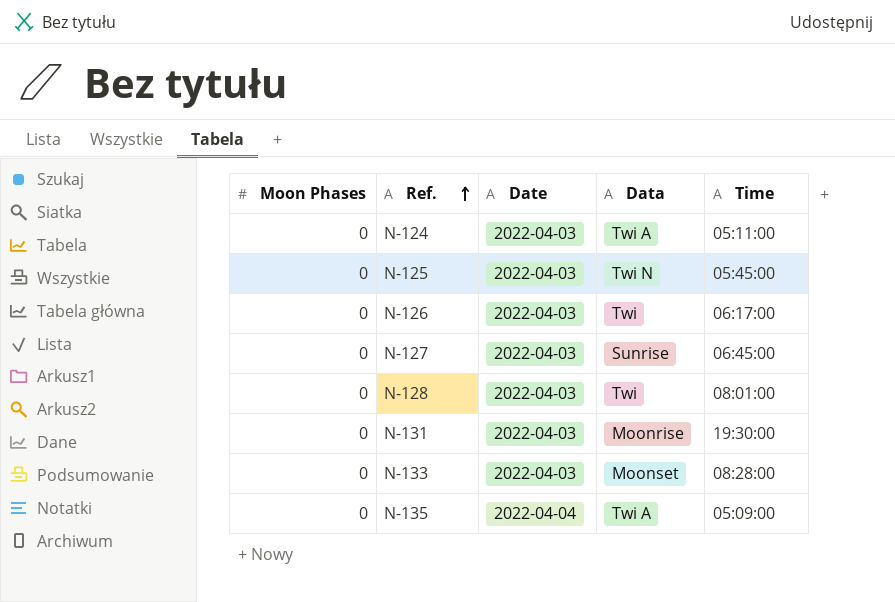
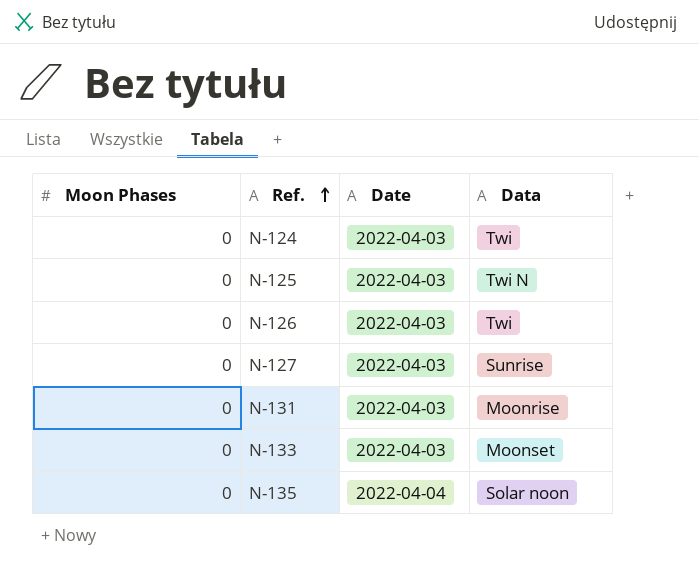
column Time | position: 5 -> none
row N-128: 0 | 2022-04-03 | Twi | 08:01:00 -> none
N-124 | Data: Twi A -> Twi
N-135 | Data: Twi A -> Solar noon

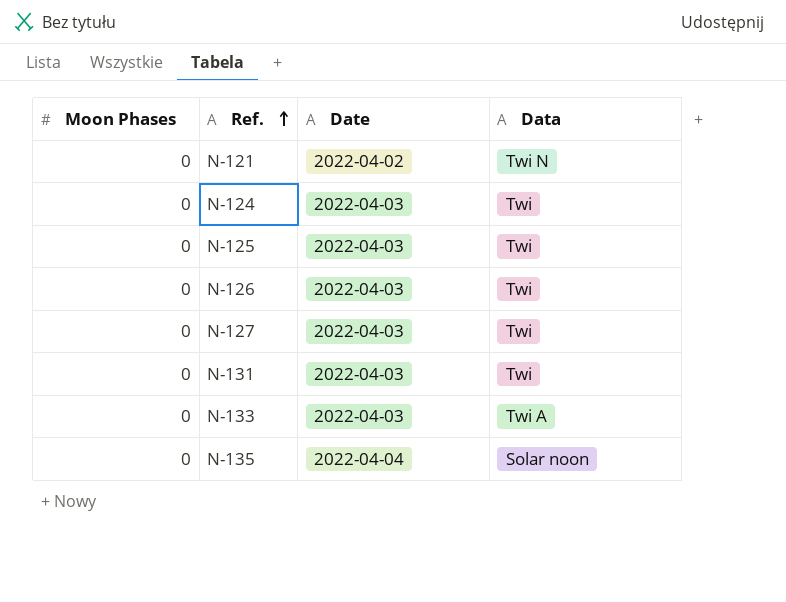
row N-121: none -> 0 | 2022-04-02 | Twi N
N-125 | Data: Twi N -> Twi
N-127 | Data: Sunrise -> Twi
N-131 | Data: Moonrise -> Twi
N-133 | Data: Moonset -> Twi A

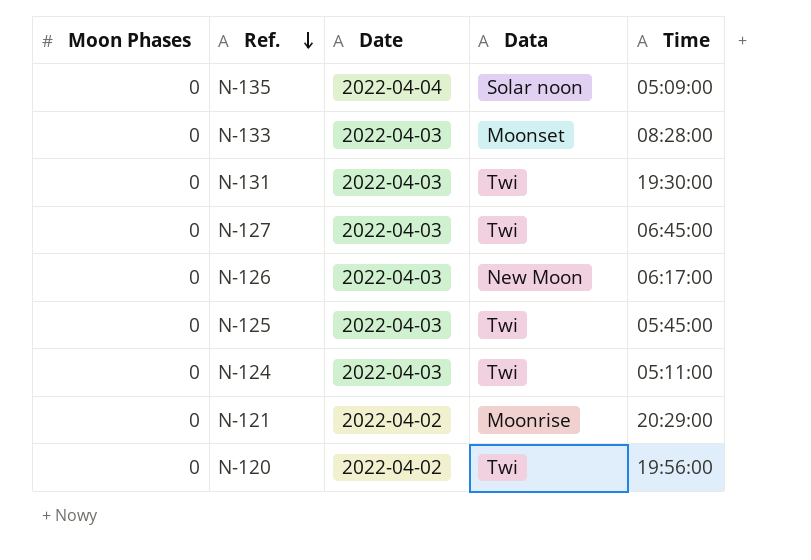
row order: Ref. ascending -> Ref. descending
column Time | position: none -> 5
N-133 | Data: Twi A -> Moonset
N-126 | Data: Twi -> New Moon
N-121 | Data: Twi N -> Moonrise
row N-120: none -> 0 | 2022-04-02 | Twi | 19:56:00

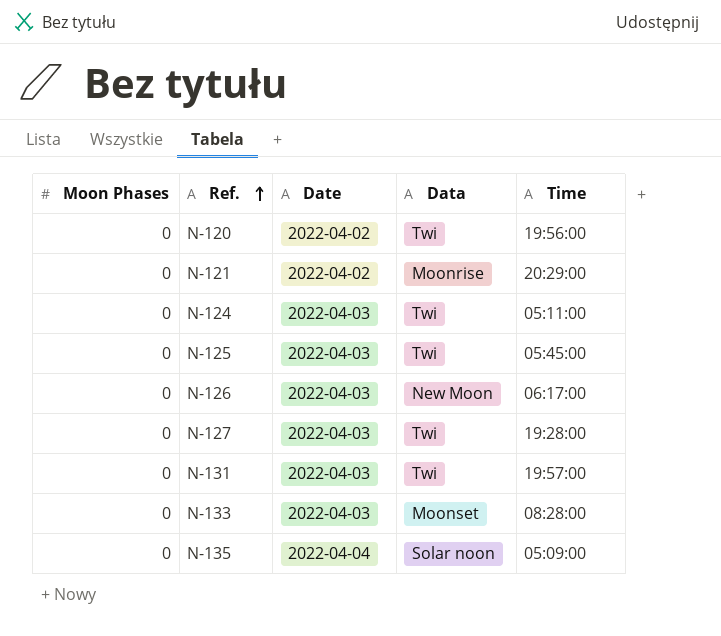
row order: Ref. descending -> Ref. ascending
N-127 | Time: 06:45:00 -> 19:28:00
N-131 | Time: 19:30:00 -> 19:57:00

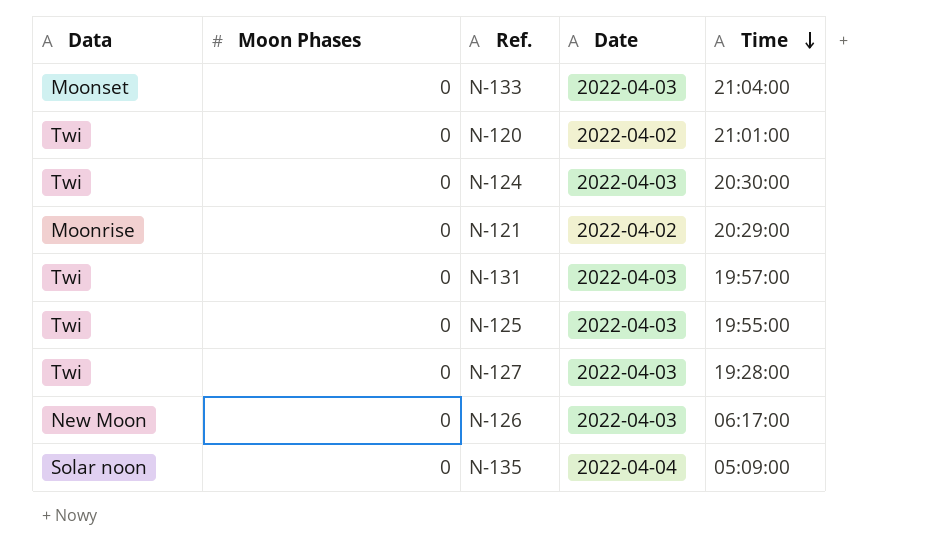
row order: Ref. ascending -> Time descending
column Data | position: 4 -> 1
N-133 | Time: 08:28:00 -> 21:04:00
N-120 | Time: 19:56:00 -> 21:01:00
N-124 | Time: 05:11:00 -> 20:30:00
N-125 | Time: 05:45:00 -> 19:55:00

